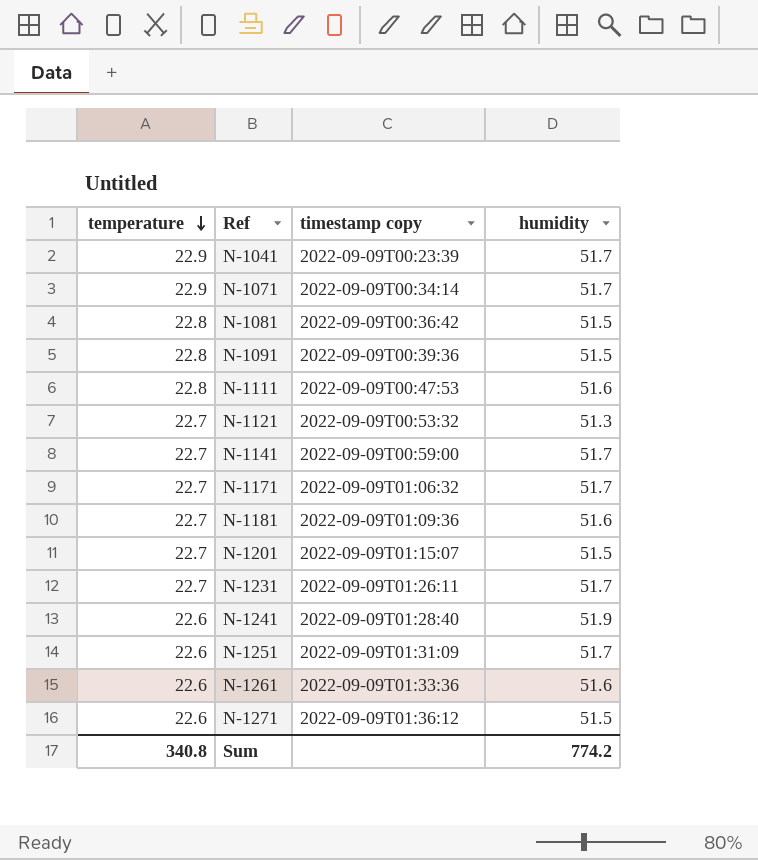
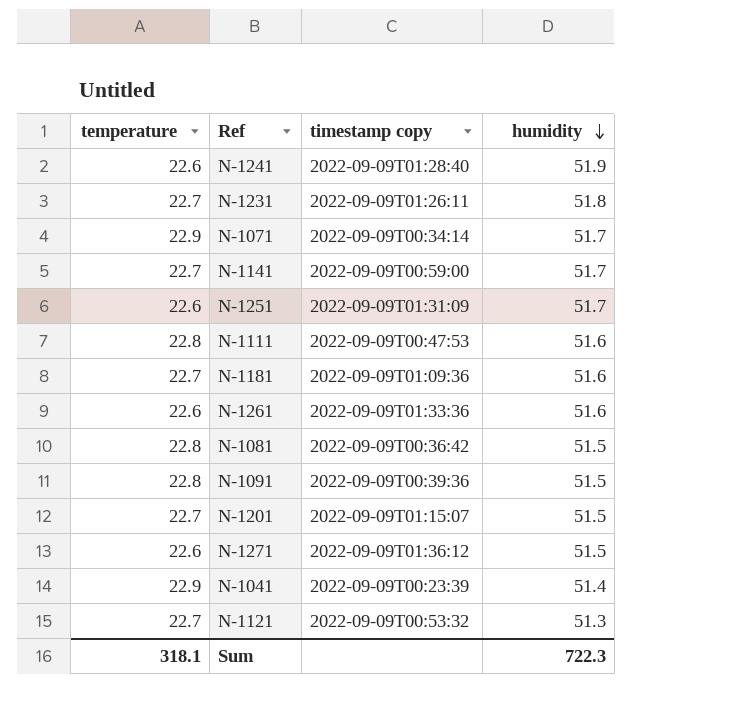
row order: temperature descending -> humidity descending
row N-1171: 22.7 | 2022-09-09T01:06:32 | 51.7 -> none
N-1231 | humidity: 51.7 -> 51.8
N-1041 | humidity: 51.7 -> 51.4
Sum | temperature: 340.8 -> 318.1
Sum | humidity: 774.2 -> 722.3

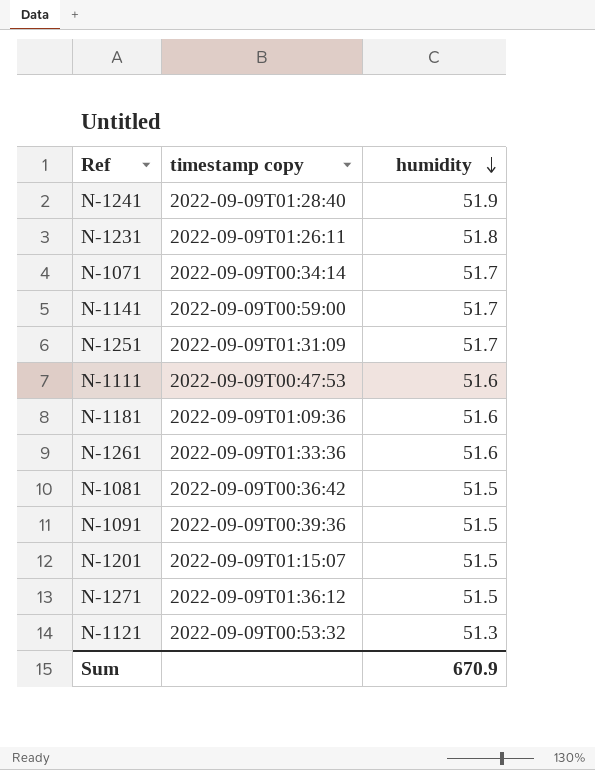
column temperature | position: 1 -> none
row N-1041: 22.9 | 2022-09-09T00:23:39 | 51.4 -> none
Sum | humidity: 722.3 -> 670.9

